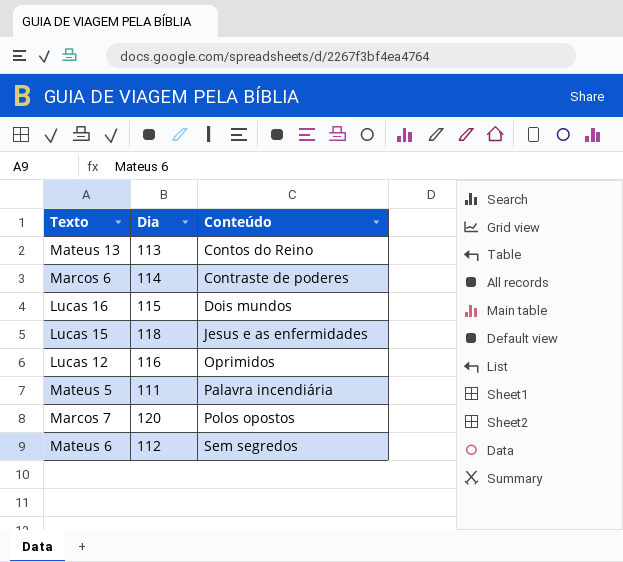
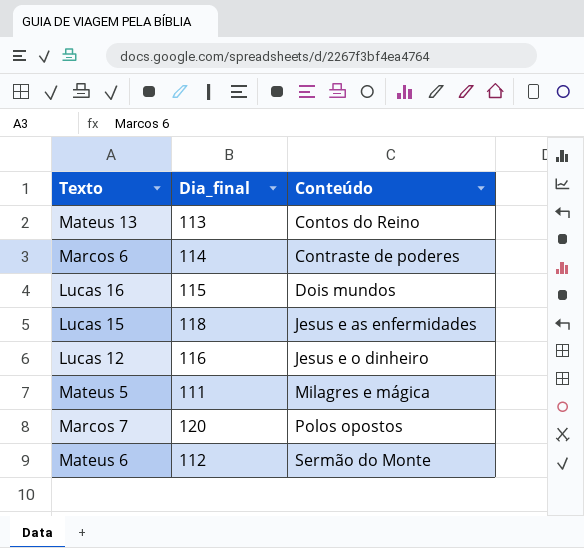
column name: Dia -> Dia_final
Lucas 12 | Conteúdo: Oprimidos -> Jesus e o dinheiro
Mateus 5 | Conteúdo: Palavra incendiária -> Milagres e mágica
Mateus 6 | Conteúdo: Sem segredos -> Sermão do Monte

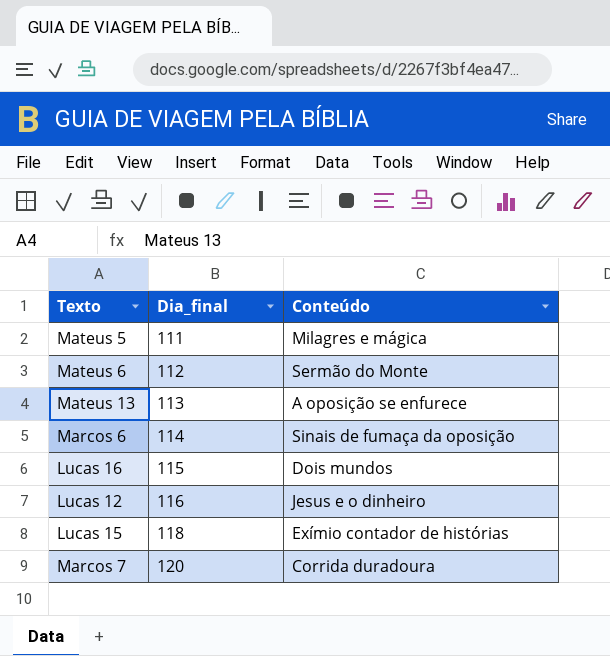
row order: Conteúdo ascending -> Dia_final ascending
Mateus 13 | Conteúdo: Contos do Reino -> A oposição se enfurece
Marcos 6 | Conteúdo: Contraste de poderes -> Sinais de fumaça da oposição
Lucas 15 | Conteúdo: Jesus e as enfermidades -> Exímio contador de histórias
Marcos 7 | Conteúdo: Polos opostos -> Corrida duradoura

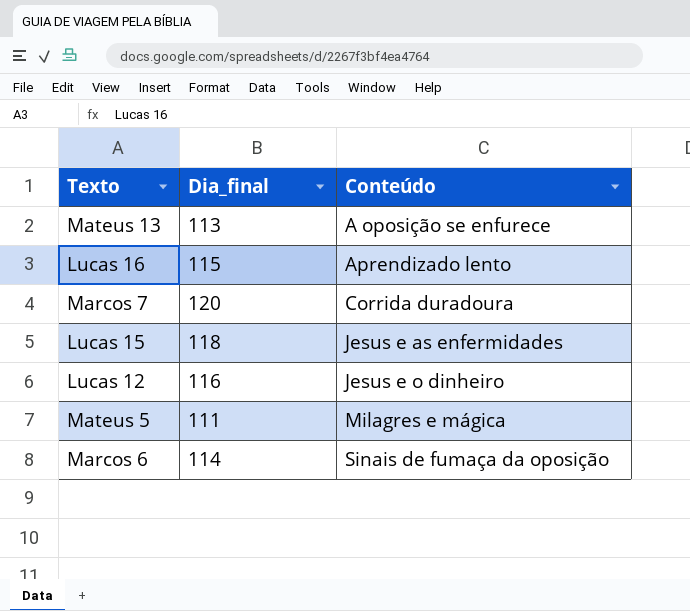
row order: Dia_final ascending -> Conteúdo ascending
row Mateus 6: 112 | Sermão do Monte -> none
Lucas 16 | Conteúdo: Dois mundos -> Aprendizado lento
Lucas 15 | Conteúdo: Exímio contador de histórias -> Jesus e as enfermidades

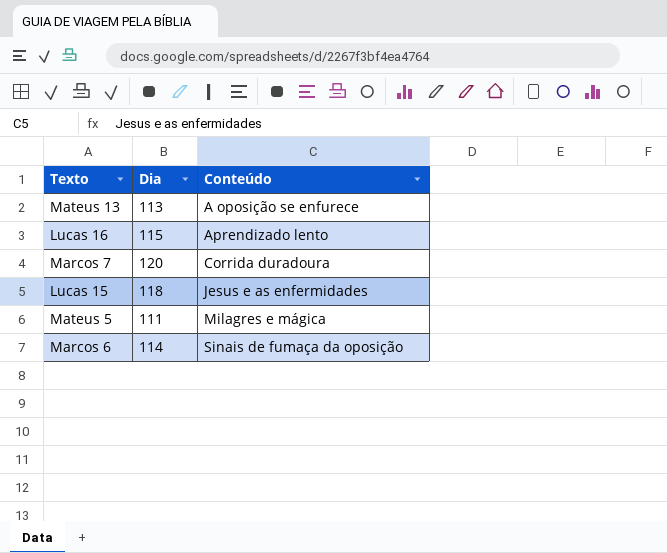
column name: Dia_final -> Dia
row Lucas 12: 116 | Jesus e o dinheiro -> none

